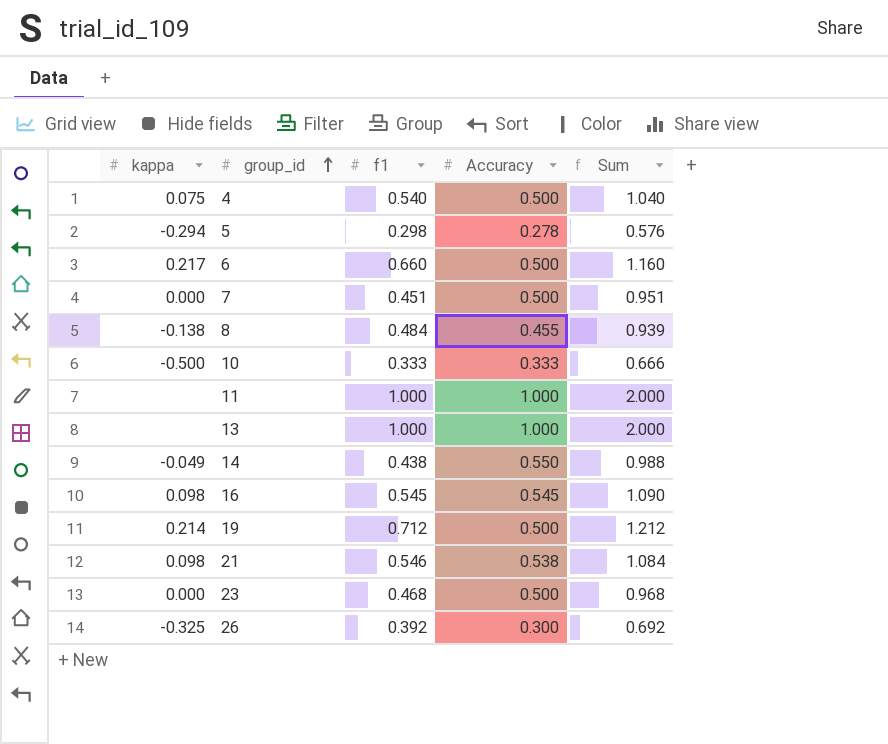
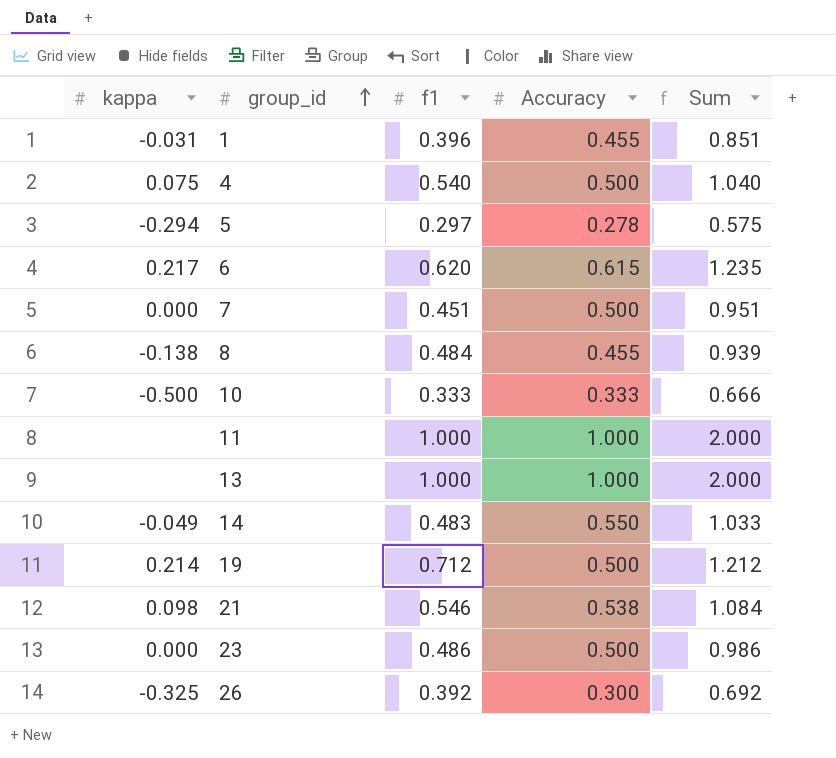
row 16: 0.098 | 0.545 | 0.545 | 1.090 -> none
row 1: none -> -0.031 | 0.396 | 0.455 | 0.851
5 | f1: 0.298 -> 0.297
5 | Sum: 0.576 -> 0.575
6 | f1: 0.660 -> 0.620
6 | Accuracy: 0.500 -> 0.615
6 | Sum: 1.160 -> 1.235
14 | f1: 0.438 -> 0.483
14 | Sum: 0.988 -> 1.033
23 | f1: 0.468 -> 0.486
23 | Sum: 0.968 -> 0.986

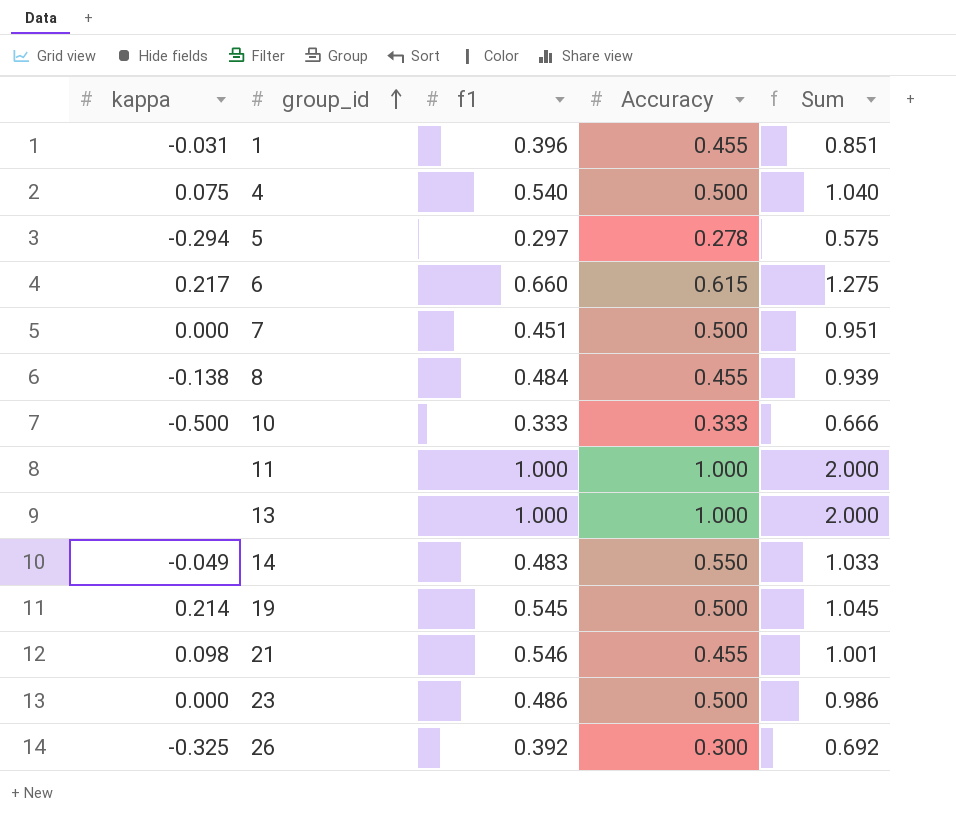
6 | f1: 0.620 -> 0.660
6 | Sum: 1.235 -> 1.275
19 | f1: 0.712 -> 0.545
19 | Sum: 1.212 -> 1.045
21 | Accuracy: 0.538 -> 0.455
21 | Sum: 1.084 -> 1.001

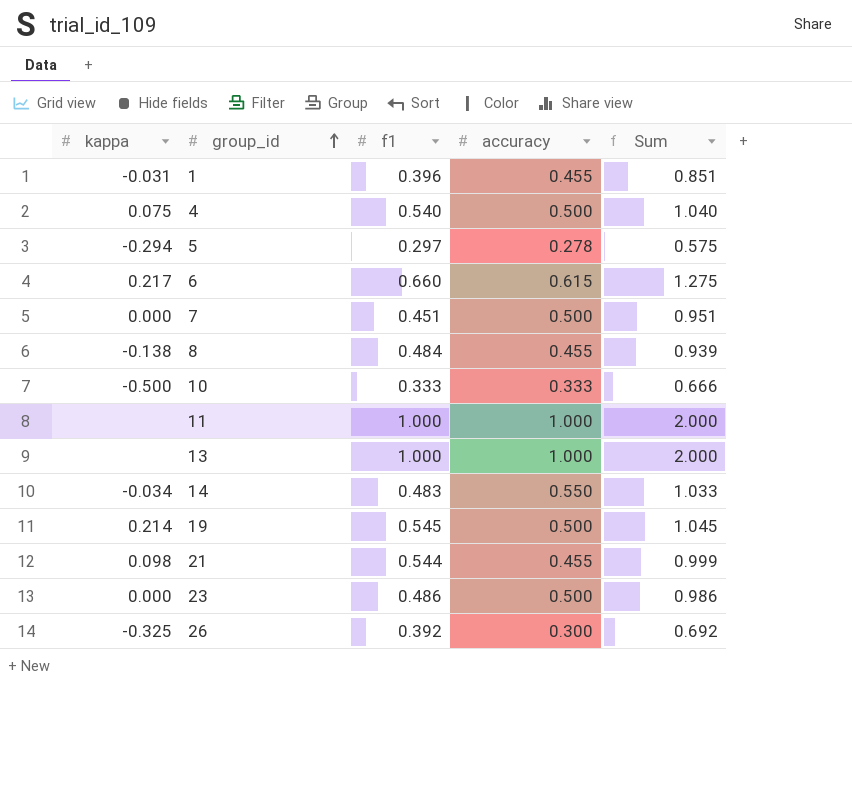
column name: Accuracy -> accuracy
14 | kappa: -0.049 -> -0.034
21 | f1: 0.546 -> 0.544
21 | Sum: 1.001 -> 0.999

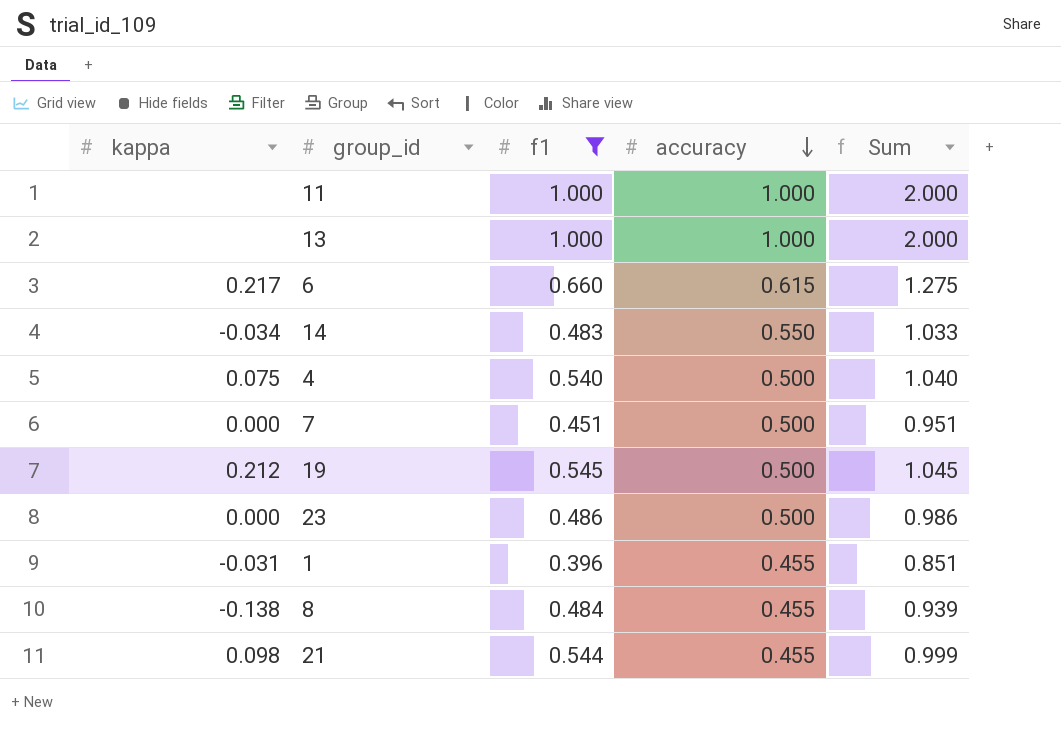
filter: none -> f1 >= 0.396
row order: group_id ascending -> accuracy descending
19 | kappa: 0.214 -> 0.212

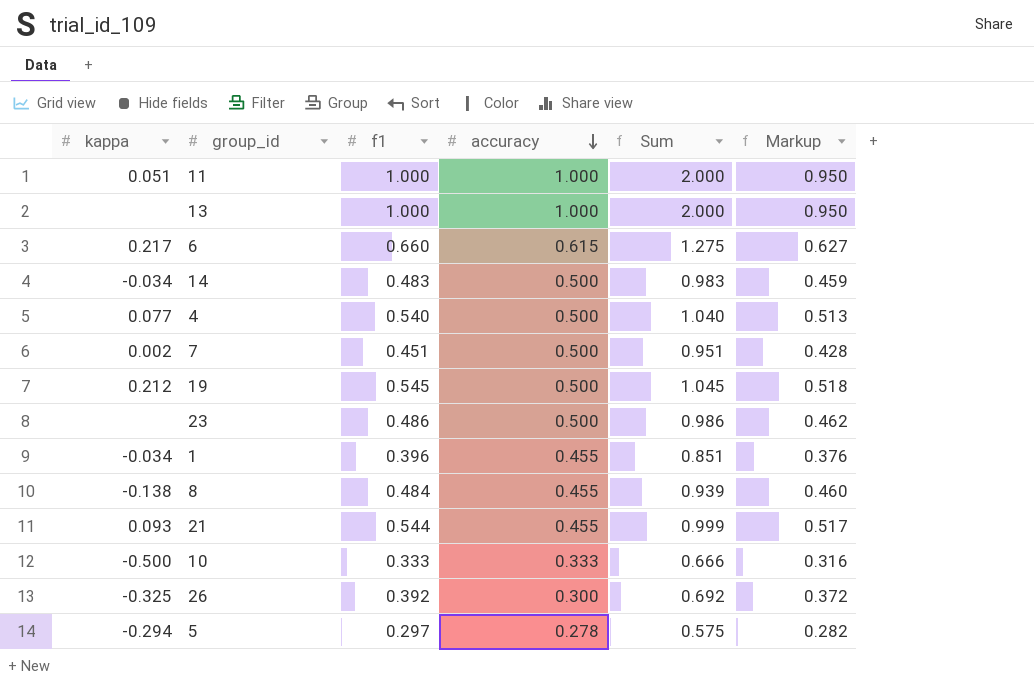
filter: f1 >= 0.396 -> none
column Markup | formula: none -> [f1] * 0.95
11 | kappa: none -> 0.051
14 | accuracy: 0.550 -> 0.500
14 | Sum: 1.033 -> 0.983
4 | kappa: 0.075 -> 0.077
7 | kappa: 0.000 -> 0.002
23 | kappa: 0.000 -> none
1 | kappa: -0.031 -> -0.034
21 | kappa: 0.098 -> 0.093

